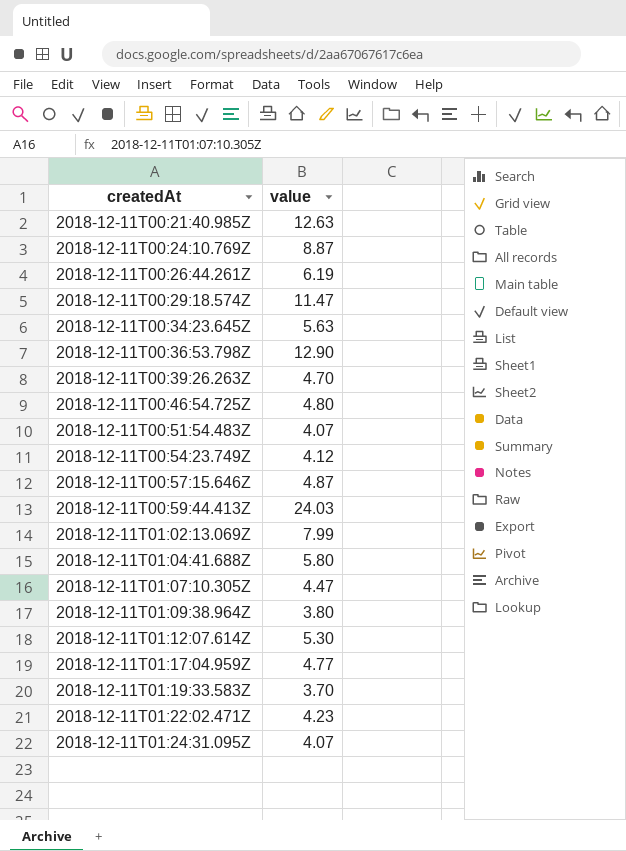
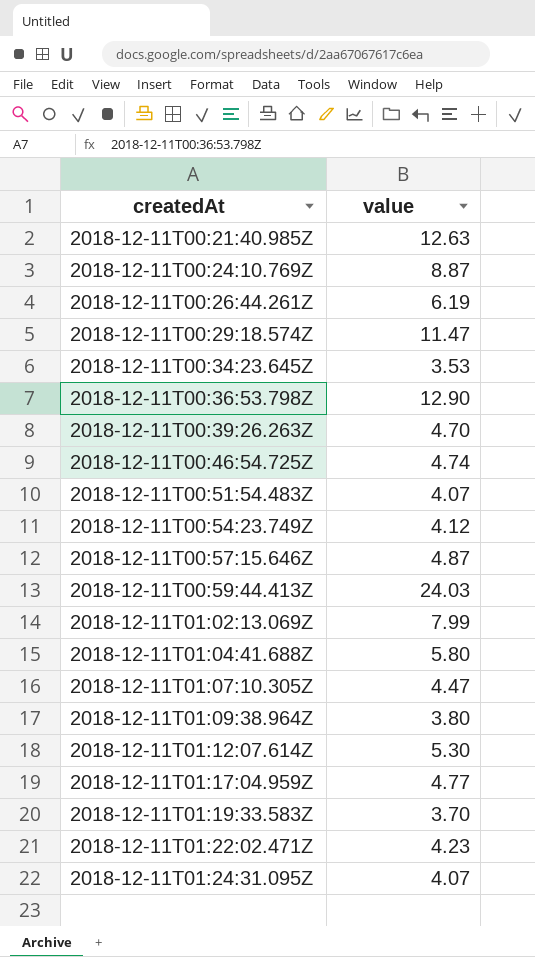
2018-12-11T00:34:23.645Z | value: 5.63 -> 3.53
2018-12-11T00:46:54.725Z | value: 4.80 -> 4.74

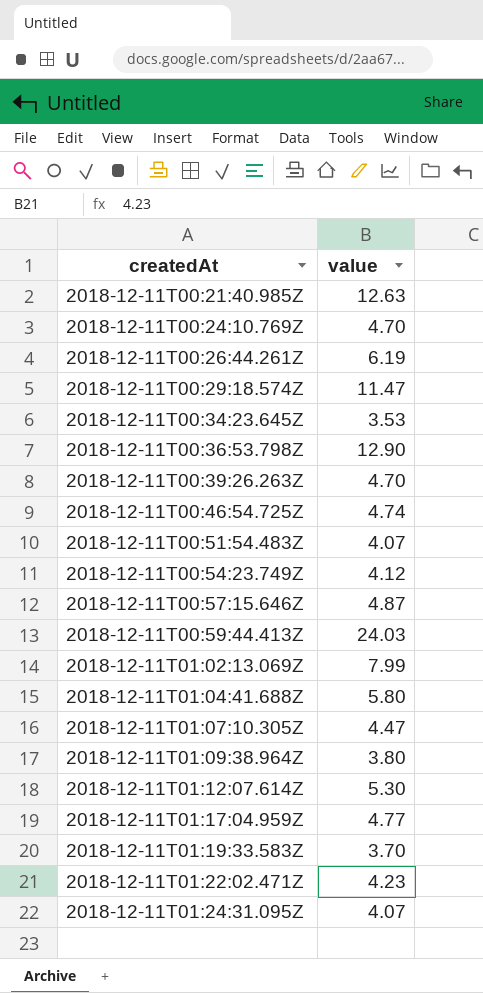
2018-12-11T00:24:10.769Z | value: 8.87 -> 4.70

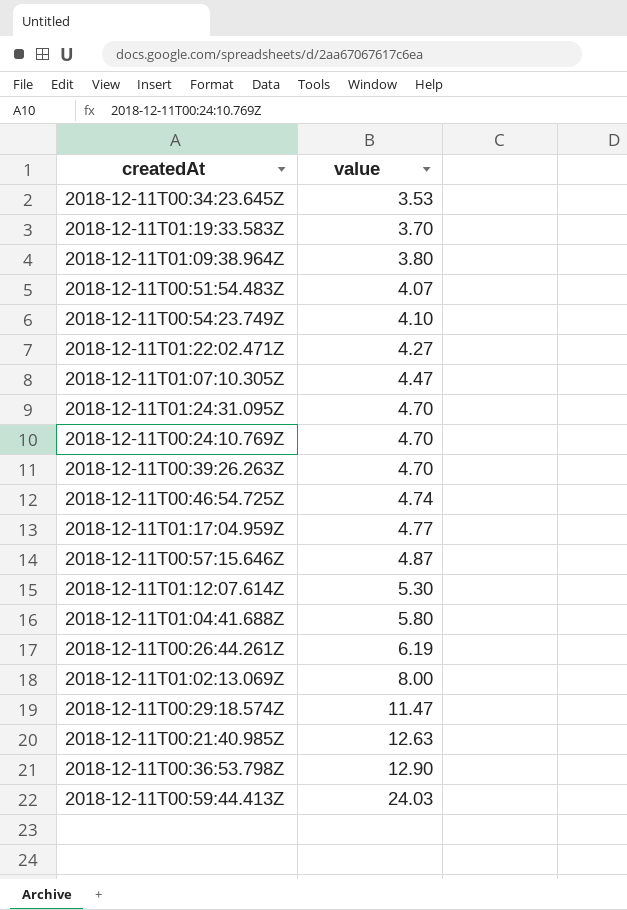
row order: createdAt ascending -> value ascending
2018-12-11T00:54:23.749Z | value: 4.12 -> 4.10
2018-12-11T01:22:02.471Z | value: 4.23 -> 4.27
2018-12-11T01:24:31.095Z | value: 4.07 -> 4.70
2018-12-11T01:02:13.069Z | value: 7.99 -> 8.00

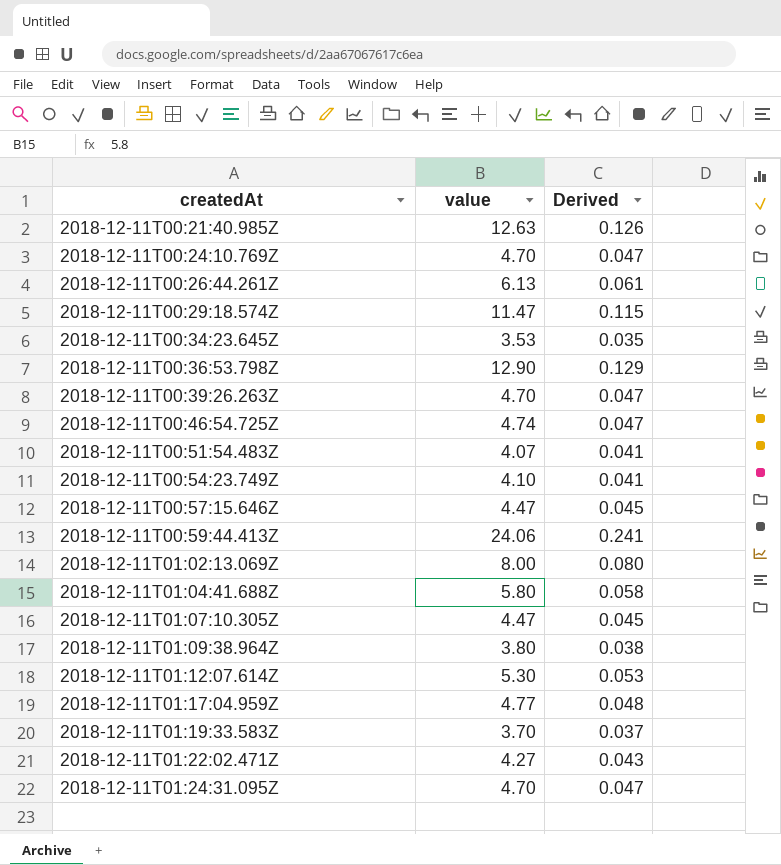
row order: value ascending -> createdAt ascending
column Derived | formula: none -> [value] * 0.01
2018-12-11T00:26:44.261Z | value: 6.19 -> 6.13
2018-12-11T00:57:15.646Z | value: 4.87 -> 4.47
2018-12-11T00:59:44.413Z | value: 24.03 -> 24.06

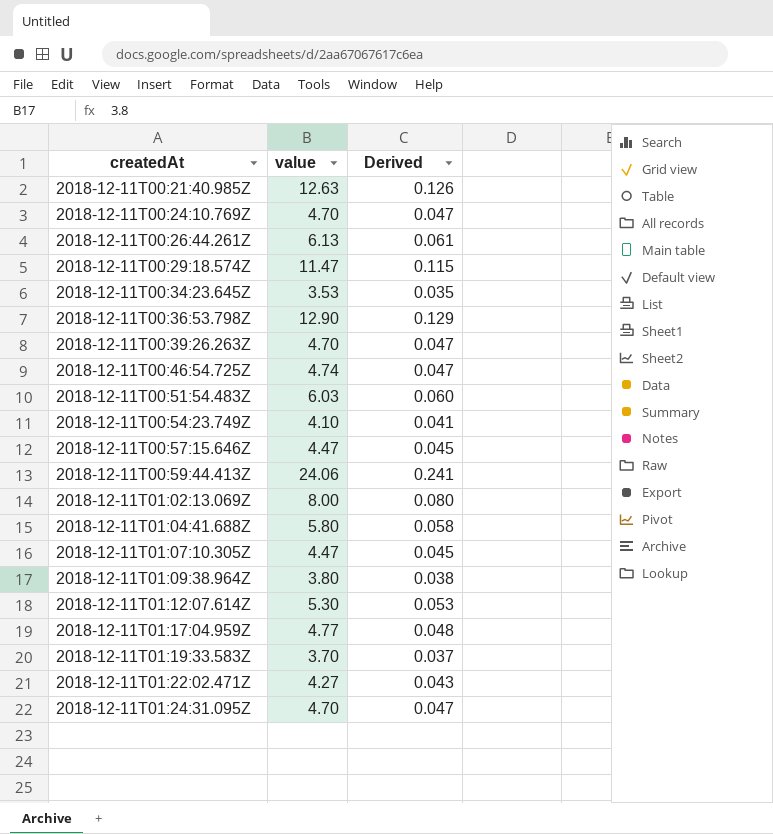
2018-12-11T00:51:54.483Z | value: 4.07 -> 6.03
2018-12-11T00:51:54.483Z | Derived: 0.041 -> 0.060

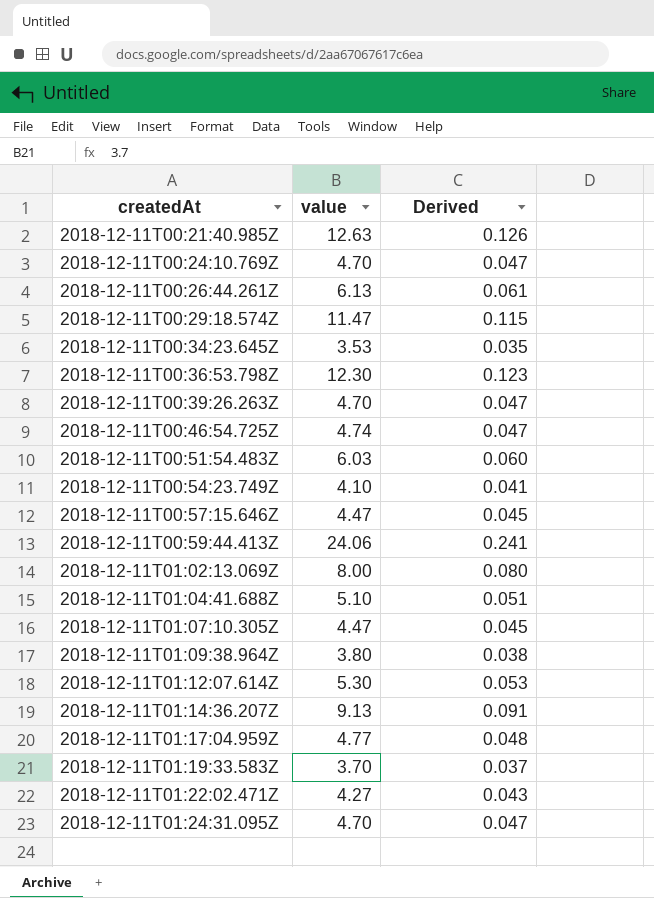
2018-12-11T00:36:53.798Z | value: 12.90 -> 12.30
2018-12-11T00:36:53.798Z | Derived: 0.129 -> 0.123
2018-12-11T01:04:41.688Z | value: 5.80 -> 5.10
2018-12-11T01:04:41.688Z | Derived: 0.058 -> 0.051
row 2018-12-11T01:14:36.207Z: none -> 9.13 | 0.091

